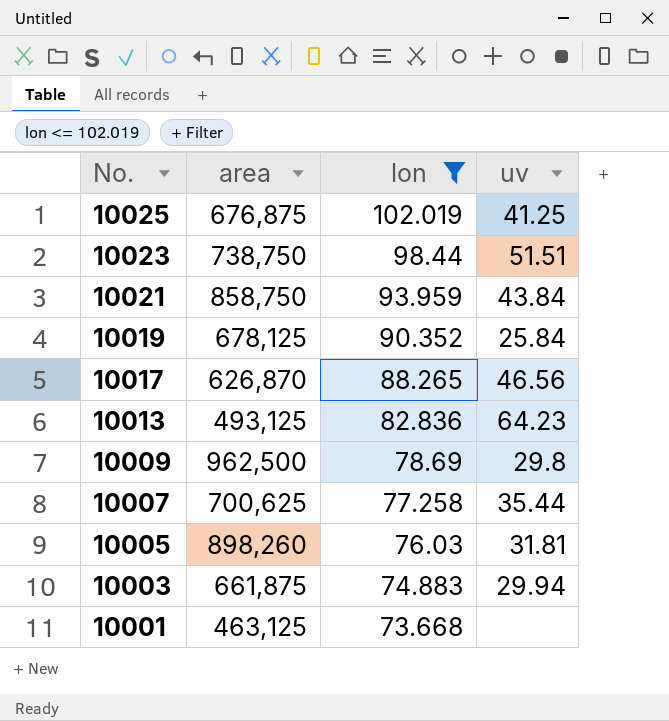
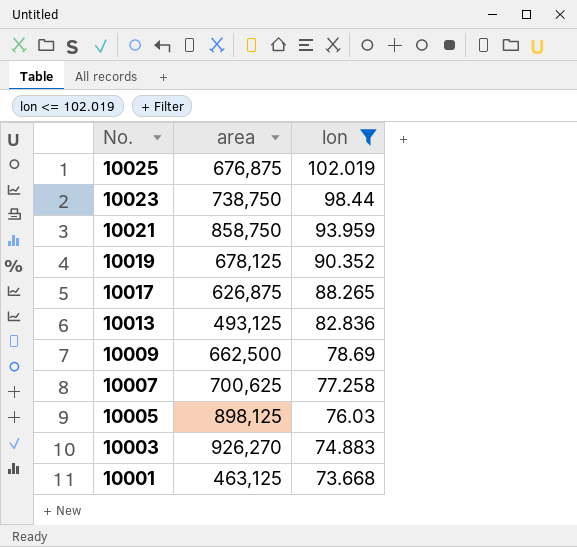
column uv | position: 4 -> none
10017 | area: 626,870 -> 626,875
10009 | area: 962,500 -> 662,500
10005 | area: 898,260 -> 898,125
10003 | area: 661,875 -> 926,270

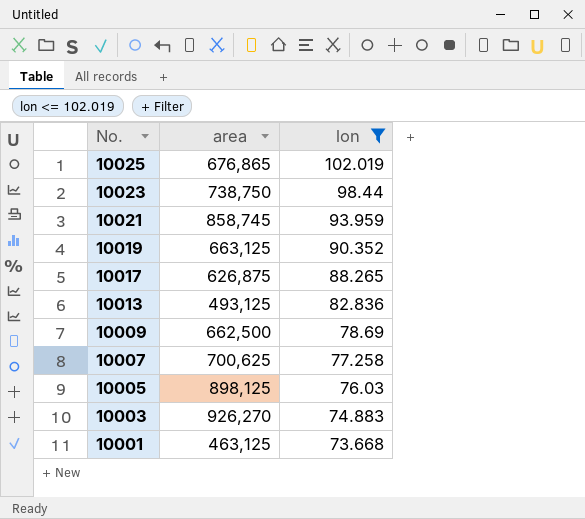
10025 | area: 676,875 -> 676,865
10021 | area: 858,750 -> 858,745
10019 | area: 678,125 -> 663,125

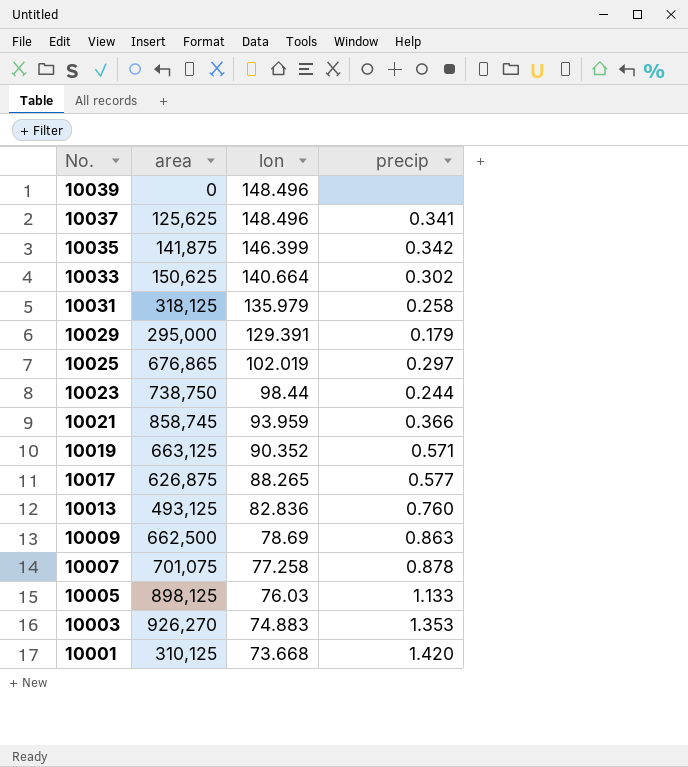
filter: lon <= 102.019 -> none
column precip | position: none -> 4
10007 | area: 700,625 -> 701,075
10001 | area: 463,125 -> 310,125

